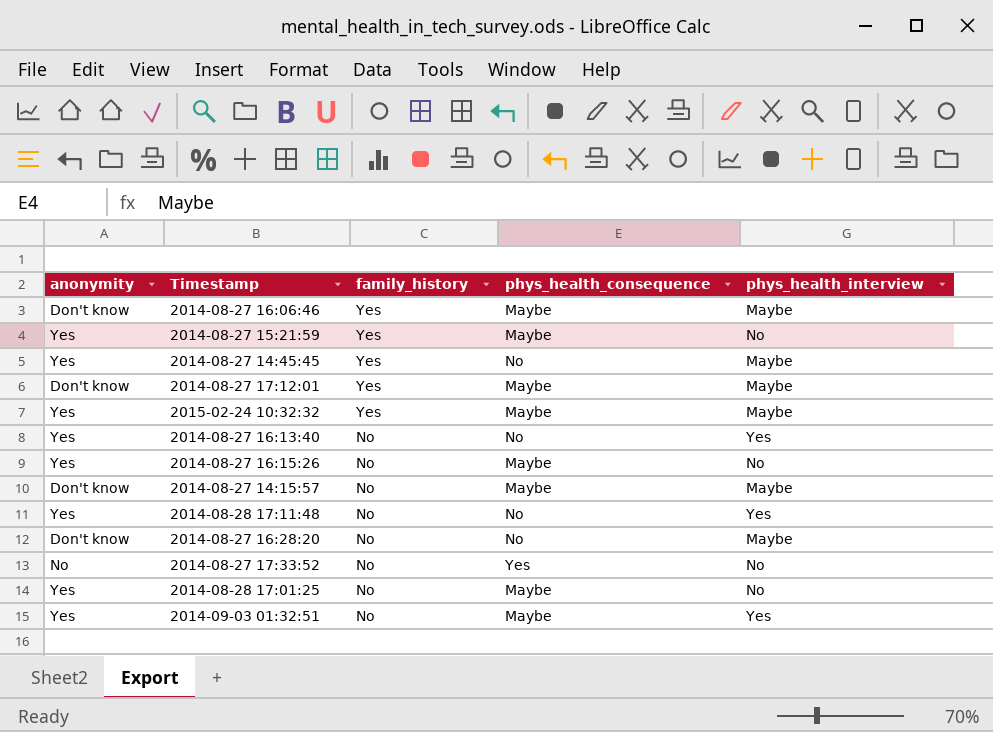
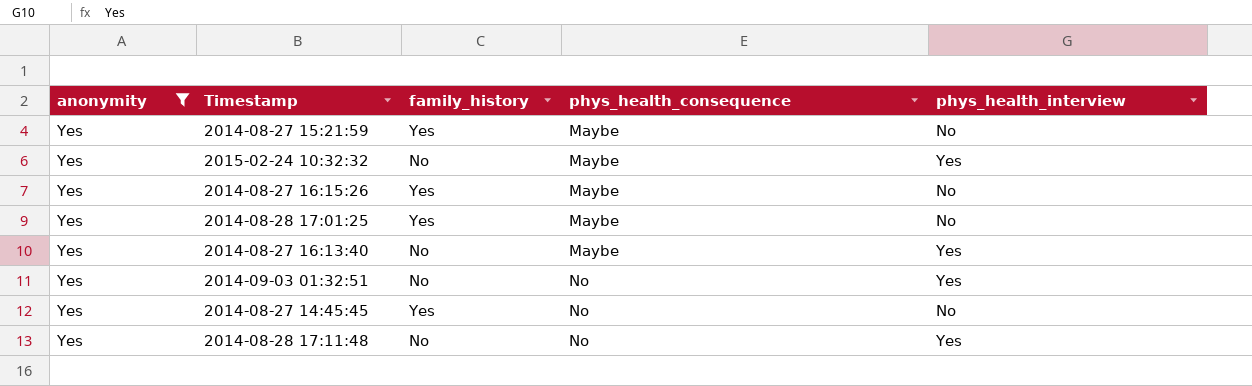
filter: none -> anonymity = Yes
row order: family_history descending -> phys_health_consequence ascending
2015-02-24 10:32:32 | family_history: Yes -> No
2015-02-24 10:32:32 | phys_health_interview: Maybe -> Yes
2014-08-27 16:15:26 | family_history: No -> Yes
2014-08-28 17:01:25 | family_history: No -> Yes
2014-08-27 16:13:40 | phys_health_consequence: No -> Maybe
2014-09-03 01:32:51 | phys_health_consequence: Maybe -> No
2014-08-27 14:45:45 | phys_health_interview: Maybe -> No

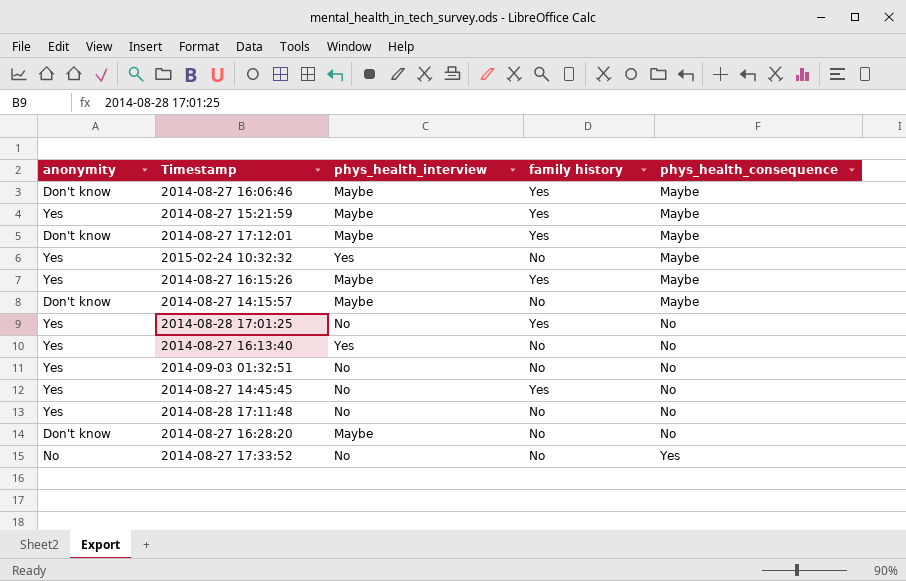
filter: anonymity = Yes -> none
column phys_health_interview | position: 5 -> 3
column name: family_history -> family history
2014-08-27 15:21:59 | phys_health_interview: No -> Maybe
2014-08-27 16:15:26 | phys_health_interview: No -> Maybe
2014-08-28 17:01:25 | phys_health_consequence: Maybe -> No
2014-08-27 16:13:40 | phys_health_consequence: Maybe -> No
2014-09-03 01:32:51 | phys_health_interview: Yes -> No
2014-08-28 17:11:48 | phys_health_interview: Yes -> No

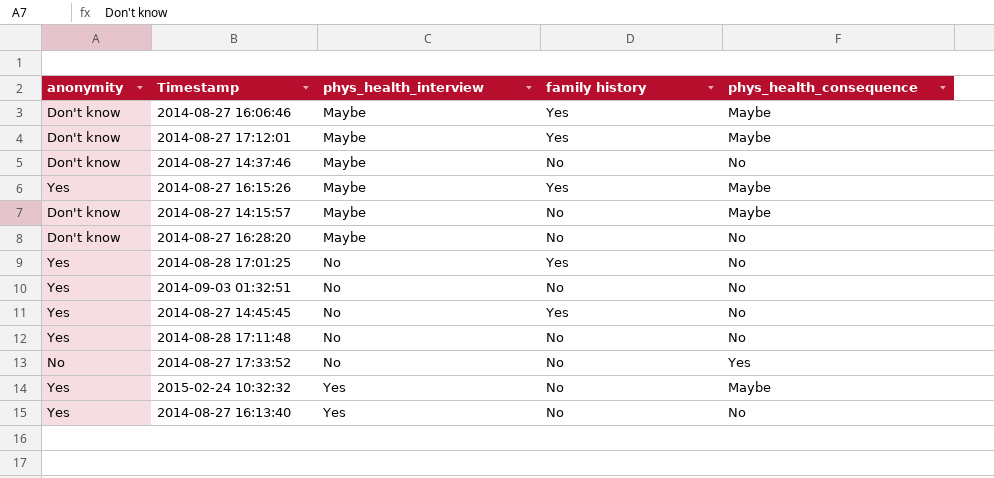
row order: phys_health_consequence ascending -> phys_health_interview ascending
row 2014-08-27 15:21:59: Yes | Maybe | Yes | Maybe -> none
row 2014-08-27 14:37:46: none -> Don't know | Maybe | No | No

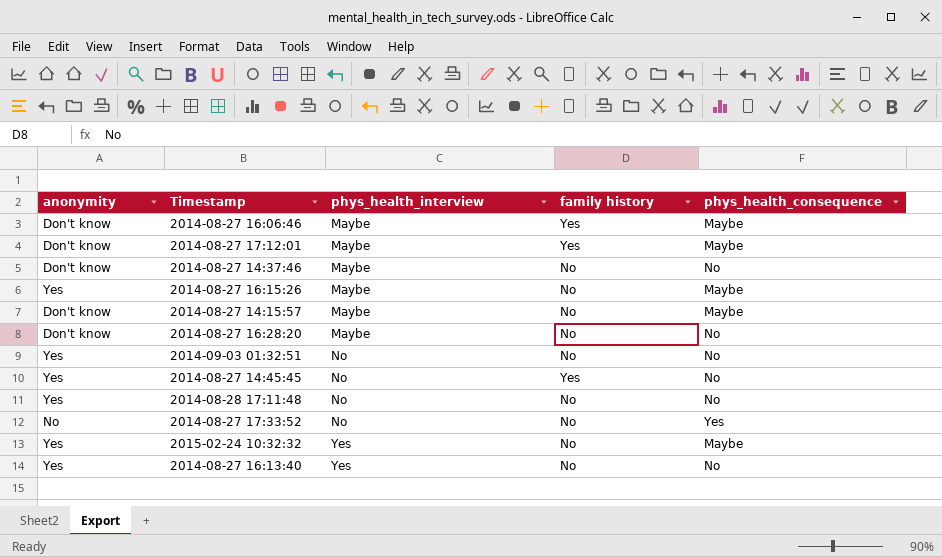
row 2014-08-28 17:01:25: Yes | No | Yes | No -> none
2014-08-27 16:15:26 | family history: Yes -> No

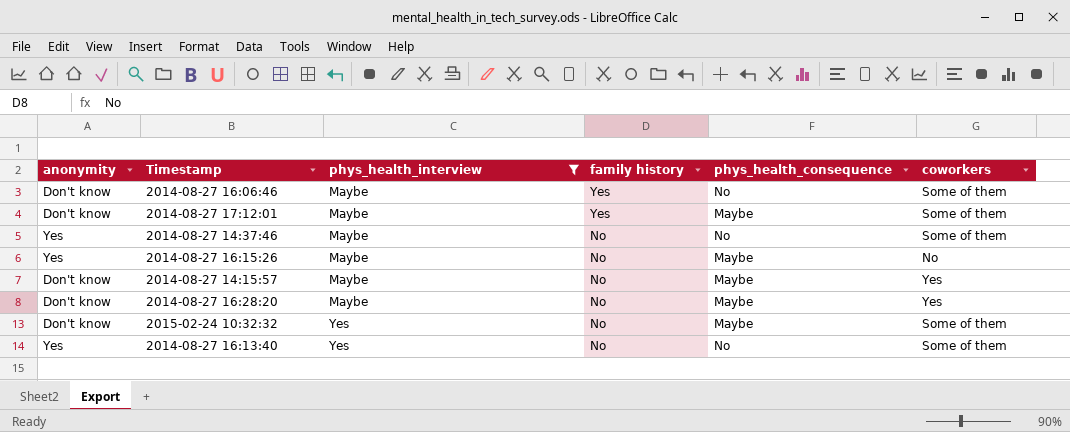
filter: none -> phys_health_interview != No
column coworkers | position: none -> 6
2014-08-27 16:06:46 | phys_health_consequence: Maybe -> No
2014-08-27 14:37:46 | anonymity: Don't know -> Yes
2014-08-27 16:28:20 | phys_health_consequence: No -> Maybe
2015-02-24 10:32:32 | anonymity: Yes -> Don't know

